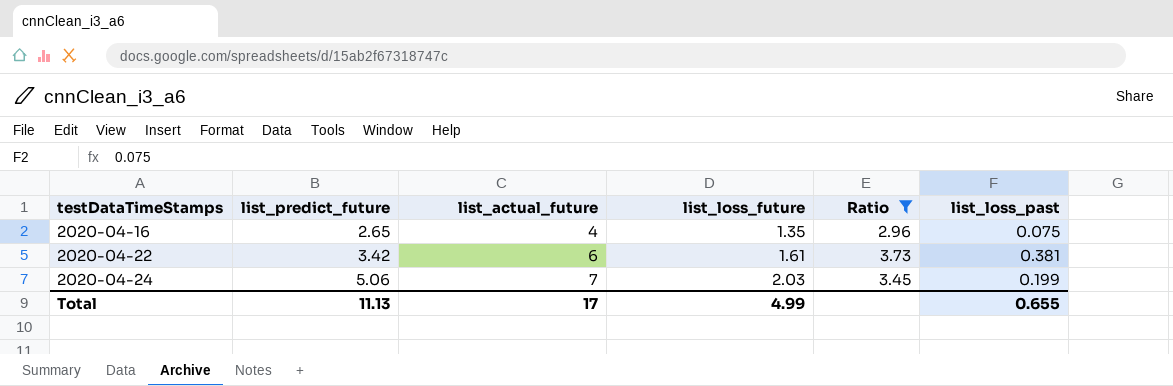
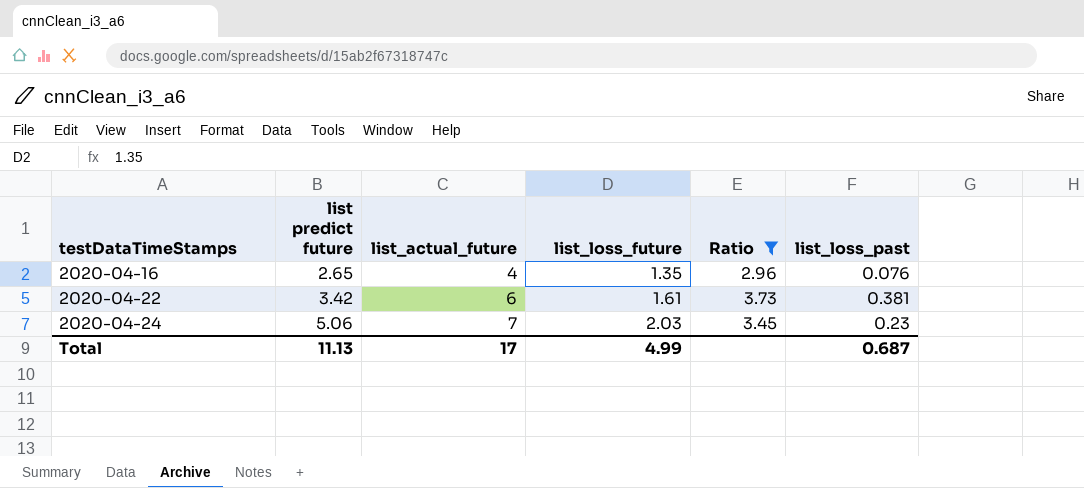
column name: list_predict_future -> list predict future
2020-04-16 | list_loss_past: 0.075 -> 0.076
2020-04-24 | list_loss_past: 0.199 -> 0.23
Total | list_loss_past: 0.655 -> 0.687

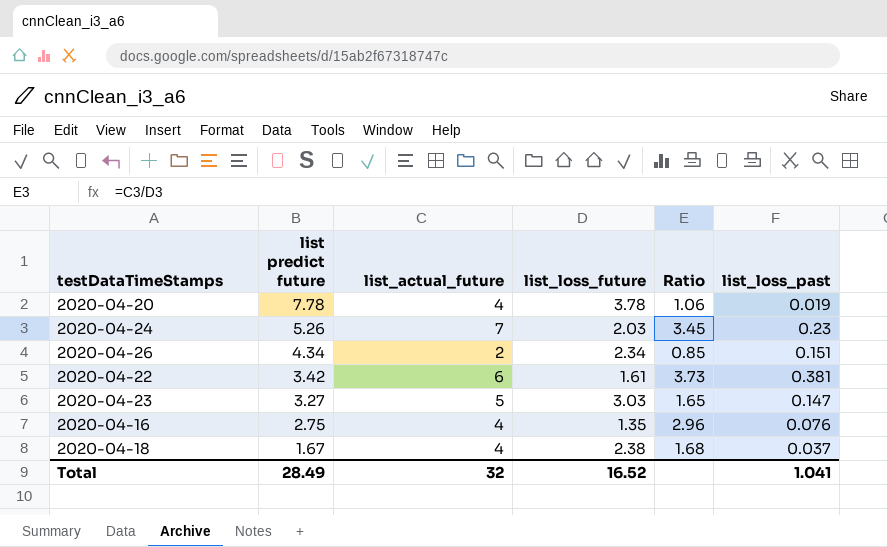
filter: Ratio >= 2.96 -> none
row order: testDataTimeStamps ascending -> list predict future descending
2020-04-24 | list predict future: 5.06 -> 5.26
2020-04-16 | list predict future: 2.65 -> 2.75
Total | list predict future: 11.13 -> 28.49
Total | list_actual_future: 17 -> 32
Total | list_loss_future: 4.99 -> 16.52
Total | list_loss_past: 0.687 -> 1.041

